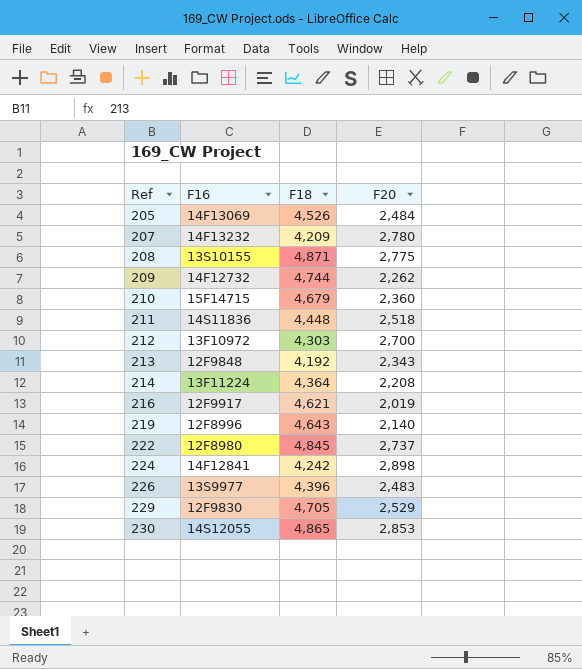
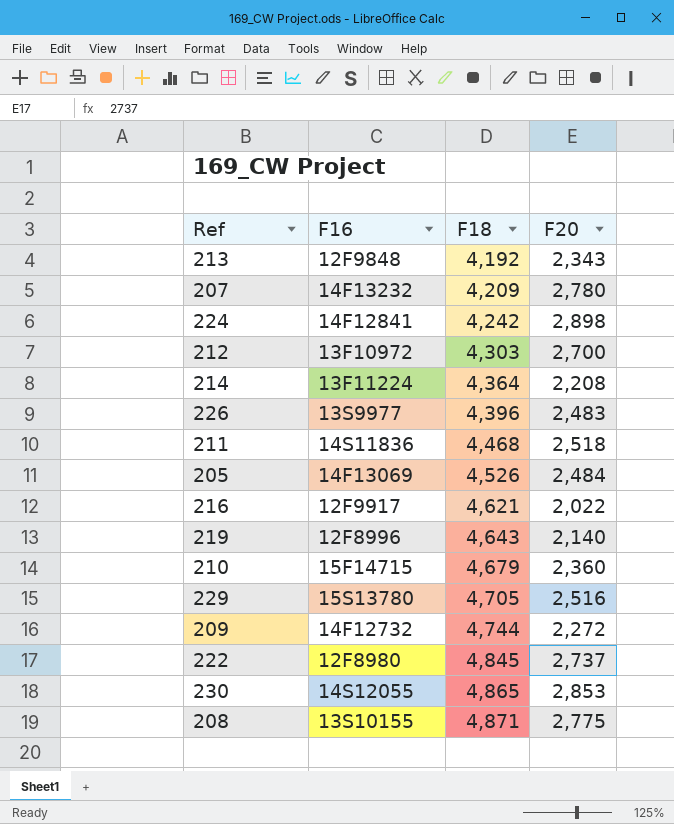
row order: Ref ascending -> F18 ascending
211 | F18: 4,448 -> 4,468
216 | F20: 2,019 -> 2,022
229 | F16: 12F9830 -> 15S13780
229 | F20: 2,529 -> 2,516
209 | F20: 2,262 -> 2,272

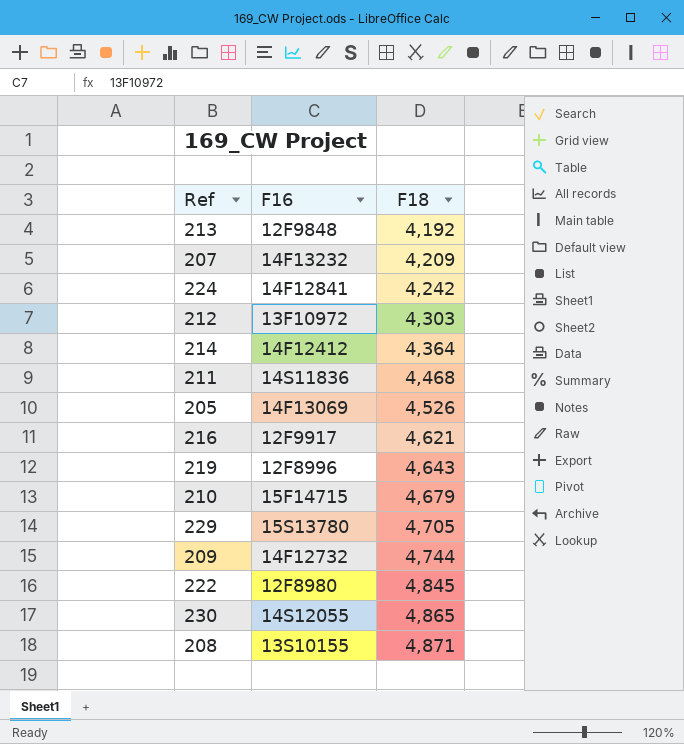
column F20 | position: 4 -> none
row 226: 13S9977 | 4,396 | 2,483 -> none
214 | F16: 13F11224 -> 14F12412

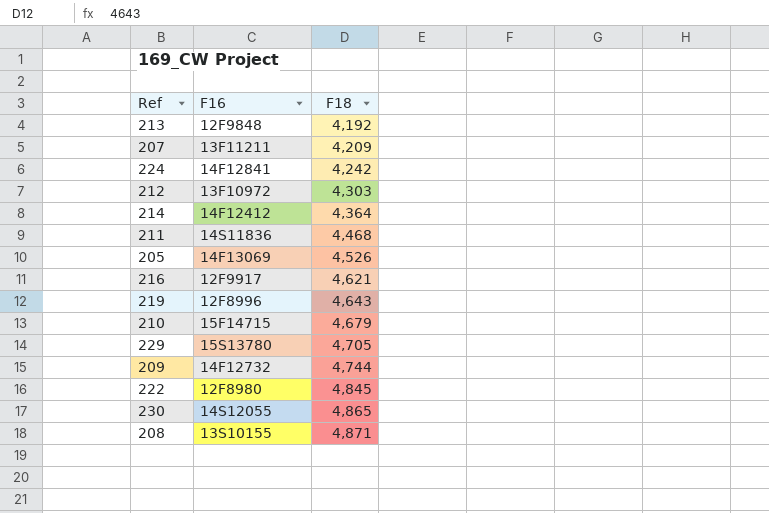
207 | F16: 14F13232 -> 13F11211

